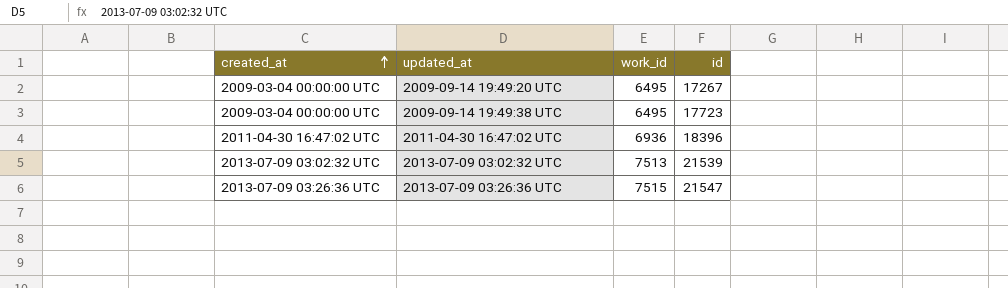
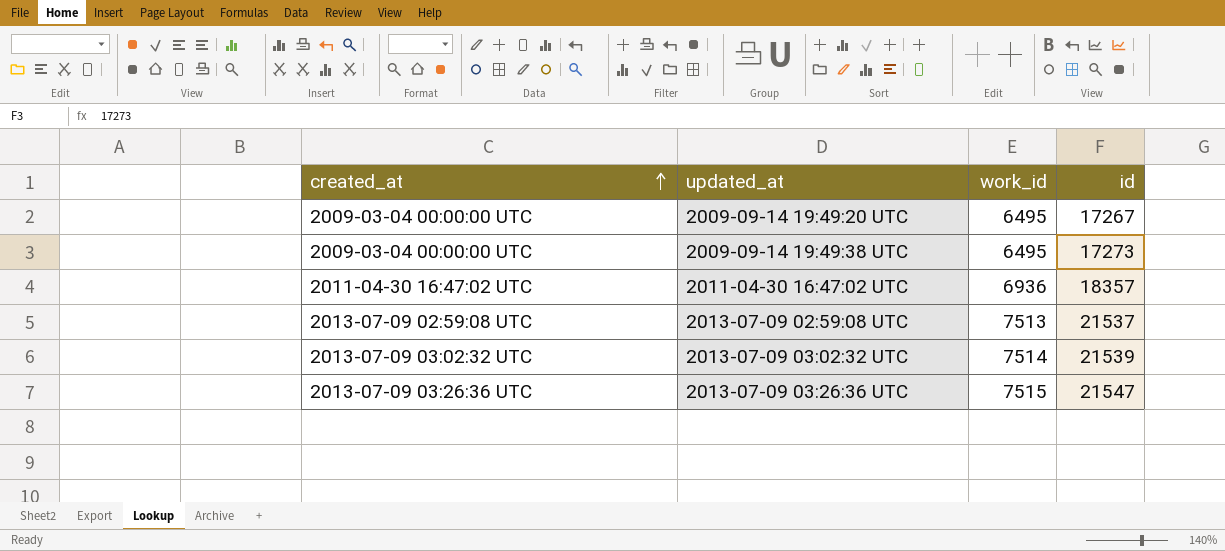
2009-09-14 19:49:38 UTC | id: 17723 -> 17273
2011-04-30 16:47:02 UTC | id: 18396 -> 18357
row 2013-07-09 02:59:08 UTC: none -> 2013-07-09 02:59:08 UTC | 7513 | 21537
2013-07-09 03:02:32 UTC | work_id: 7513 -> 7514

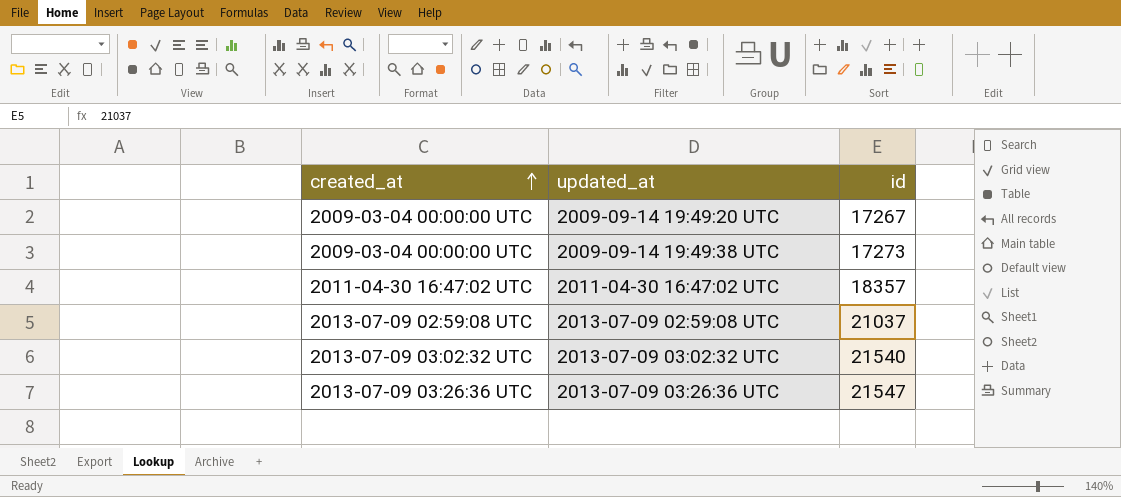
column work_id | position: 3 -> none
2013-07-09 02:59:08 UTC | id: 21537 -> 21037
2013-07-09 03:02:32 UTC | id: 21539 -> 21540

